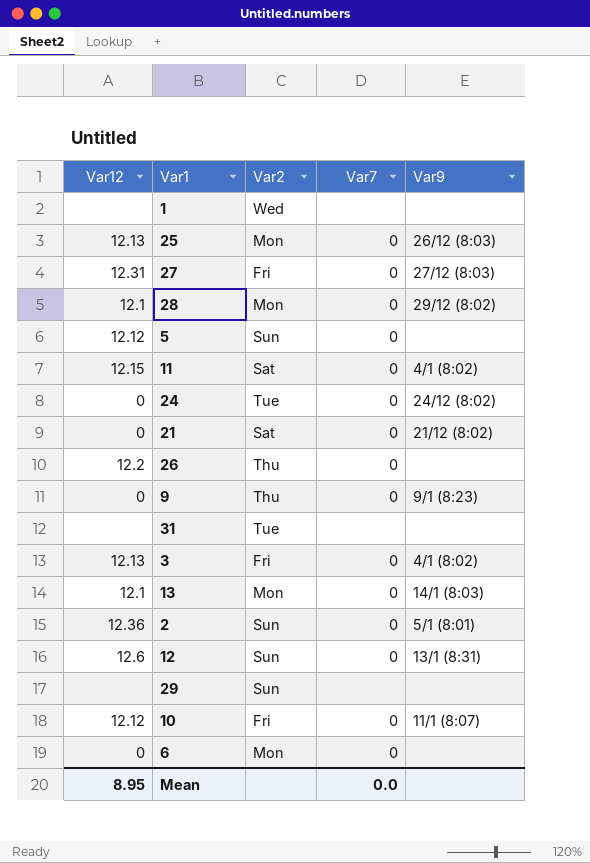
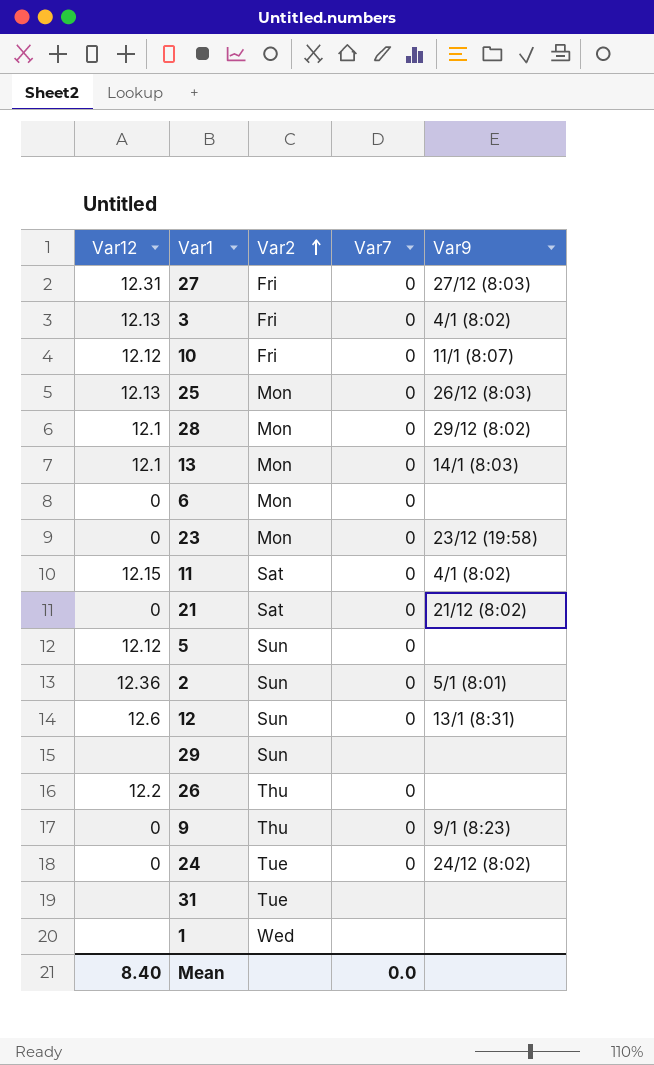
row order: none -> Var2 ascending
row 23: none -> 0 | Mon | 0 | 23/12 (19:58)
Mean | Var12: 8.95 -> 8.40

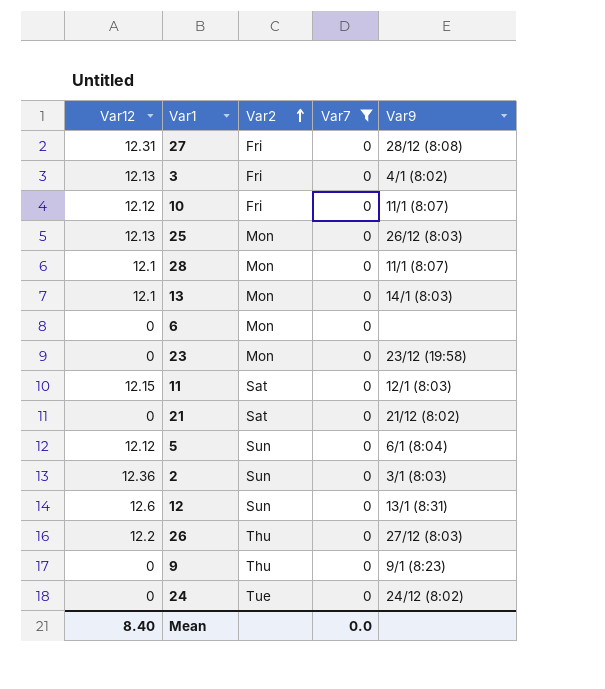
filter: none -> Var7 = 0
27 | Var9: 27/12 (8:03) -> 28/12 (8:08)
28 | Var9: 29/12 (8:02) -> 11/1 (8:07)
11 | Var9: 4/1 (8:02) -> 12/1 (8:03)
5 | Var9: none -> 6/1 (8:04)
2 | Var9: 5/1 (8:01) -> 3/1 (8:03)
26 | Var9: none -> 27/12 (8:03)

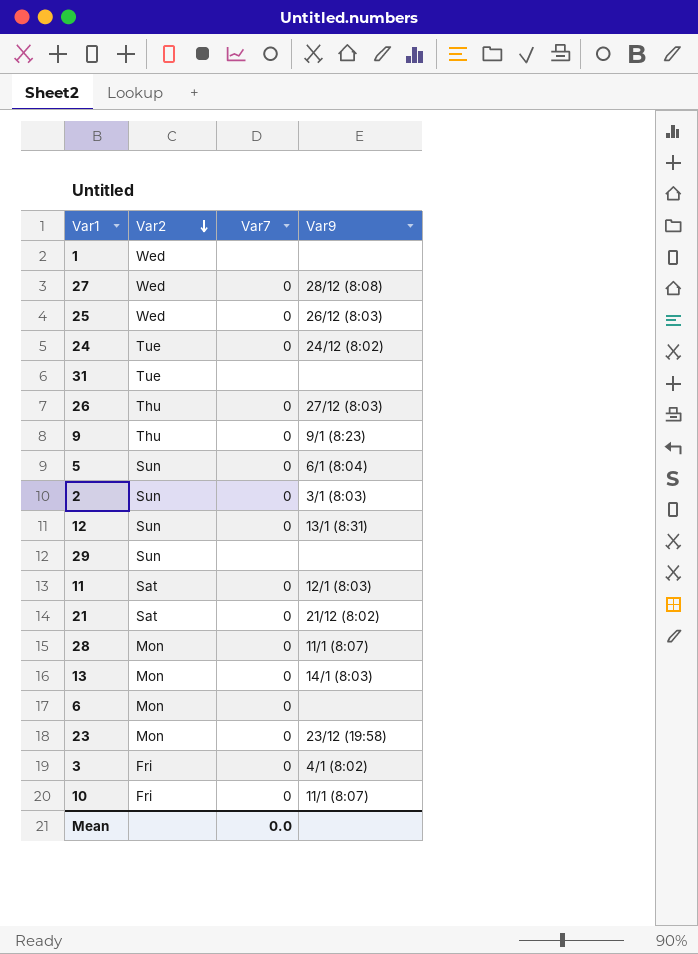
filter: Var7 = 0 -> none
row order: Var2 ascending -> Var2 descending
column Var12 | position: 1 -> none
27 | Var2: Fri -> Wed
25 | Var2: Mon -> Wed

